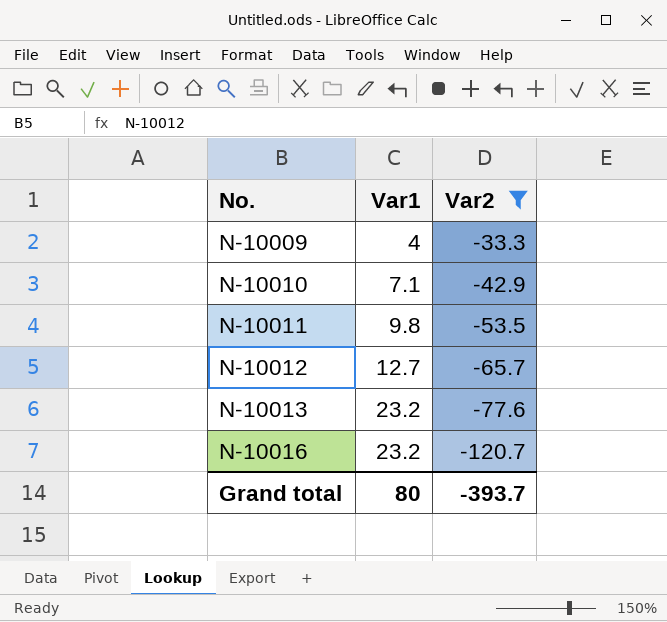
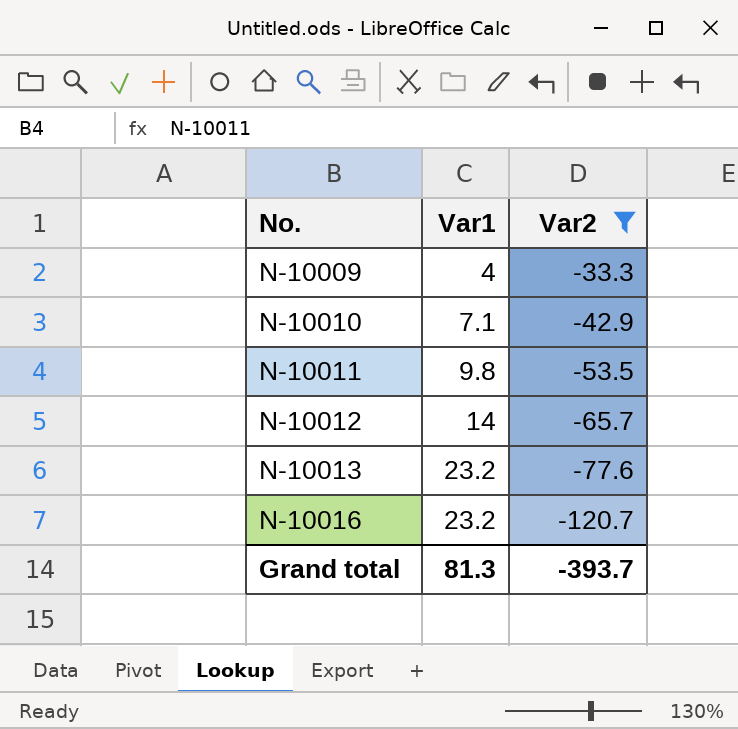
N-10012 | Var1: 12.7 -> 14
Grand total | Var1: 80 -> 81.3

